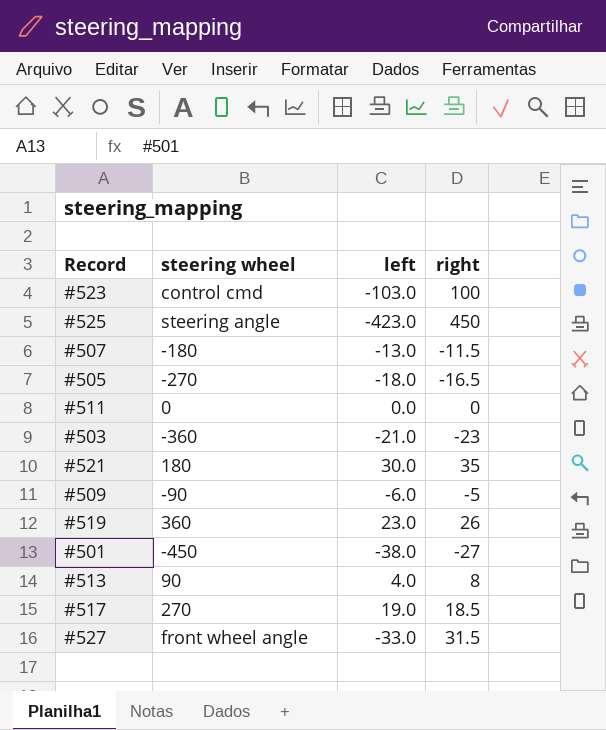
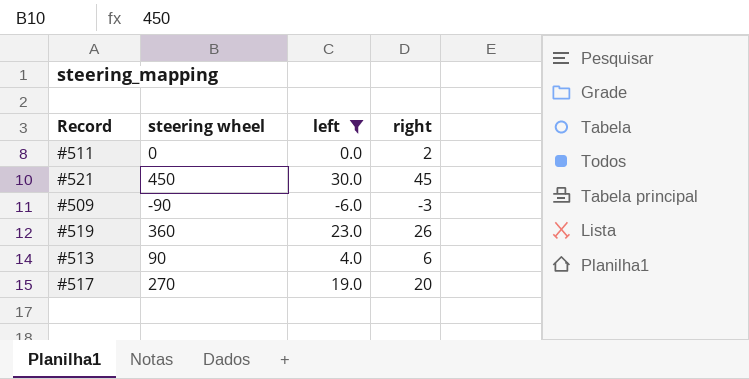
filter: none -> left >= -6.0
#511 | right: 0 -> 2
#521 | steering wheel: 180 -> 450
#521 | right: 35 -> 45
#509 | right: -5 -> -3
#513 | right: 8 -> 6
#517 | right: 18.5 -> 20

